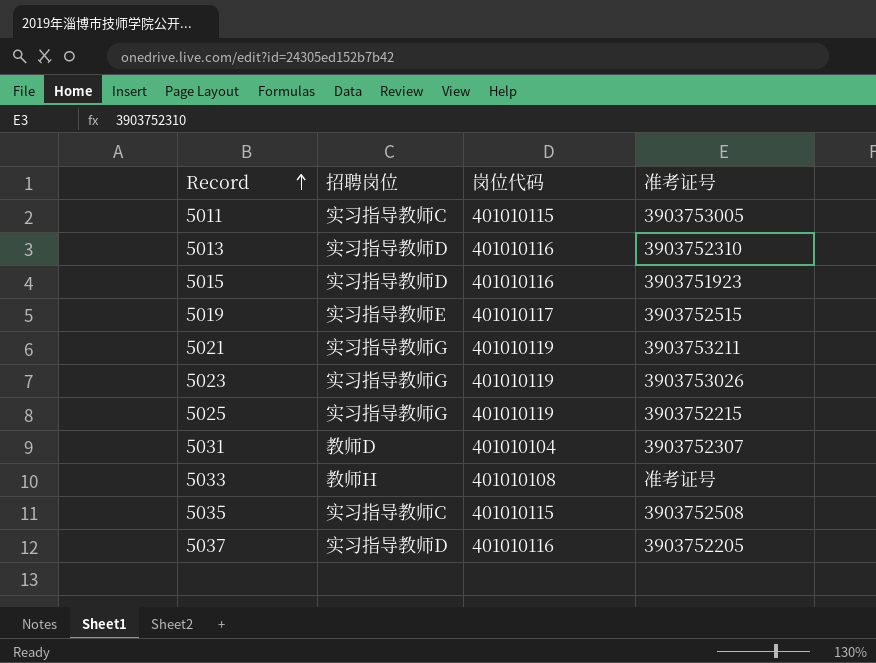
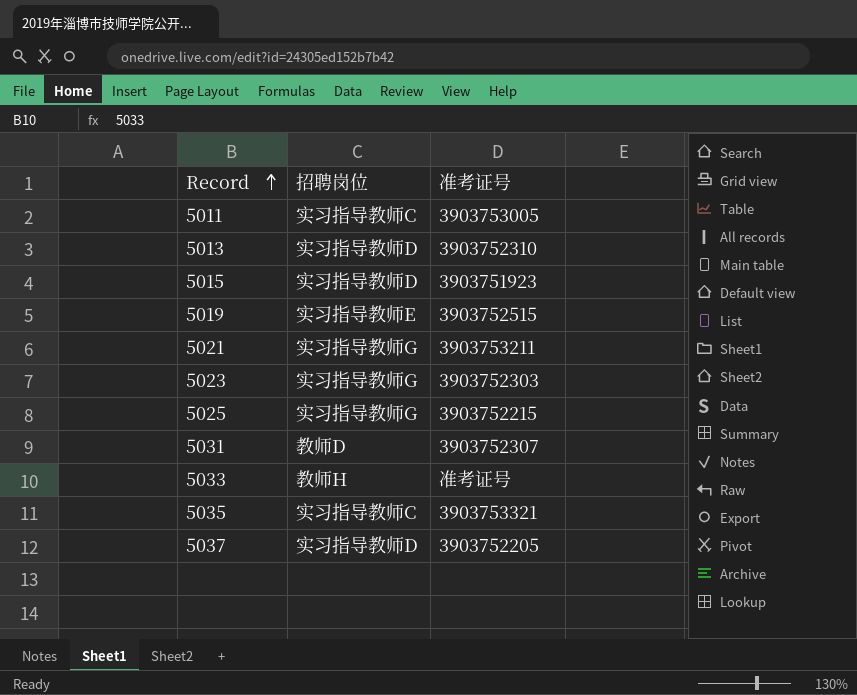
column 岗位代码 | position: 3 -> none
5023 | 准考证号: 3903753026 -> 3903752303
5035 | 准考证号: 3903752508 -> 3903753321

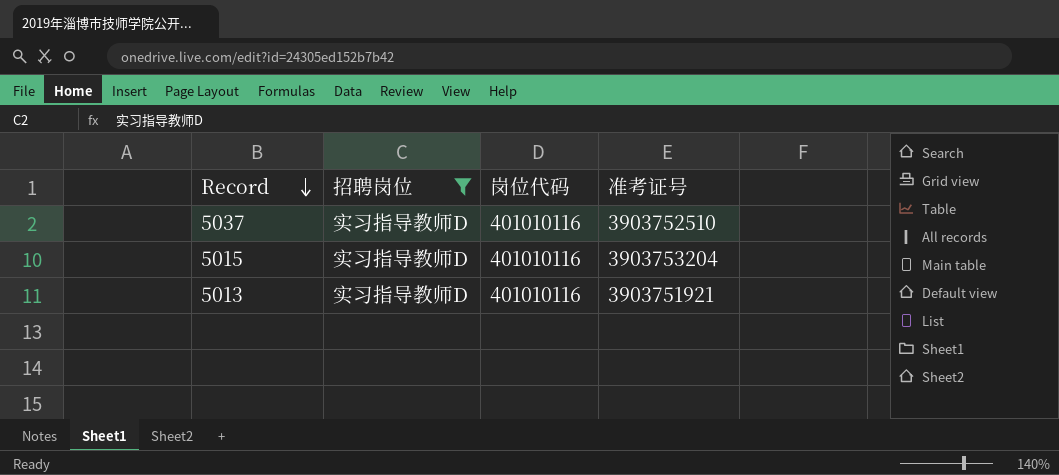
filter: none -> 招聘岗位 = 实习指导教师D
row order: Record ascending -> Record descending
column 岗位代码 | position: none -> 3
5037 | 准考证号: 3903752205 -> 3903752510
5015 | 准考证号: 3903751923 -> 3903753204
5013 | 准考证号: 3903752310 -> 3903751921

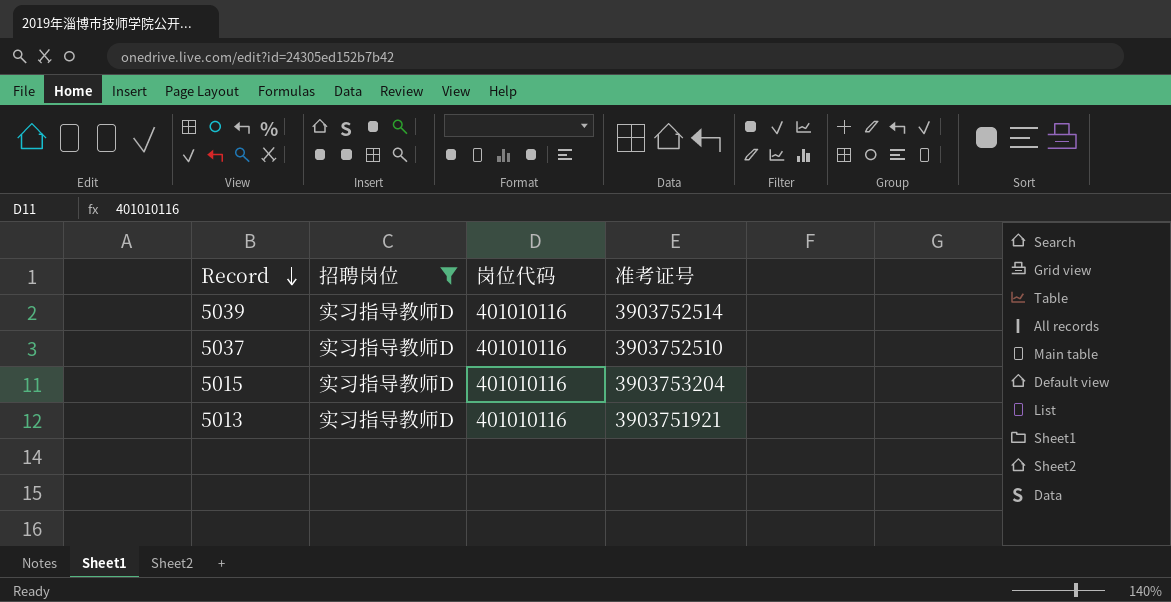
row 5039: none -> 实习指导教师D | 401010116 | 3903752514

